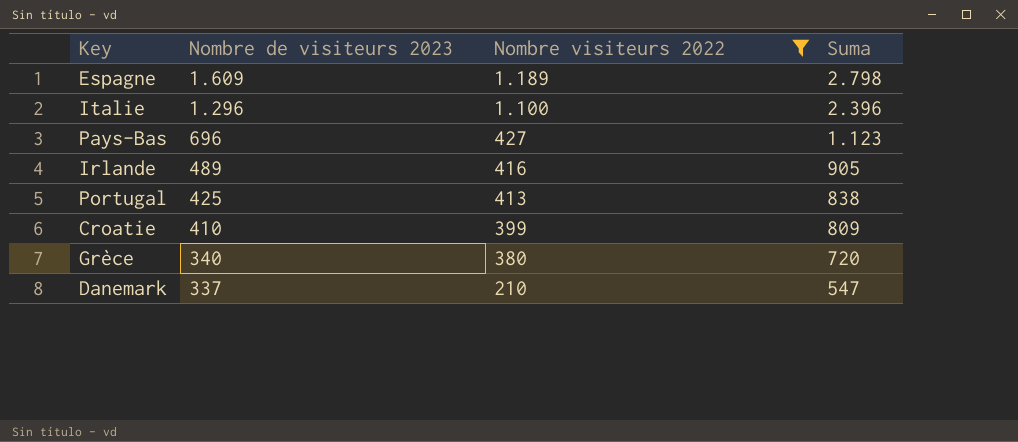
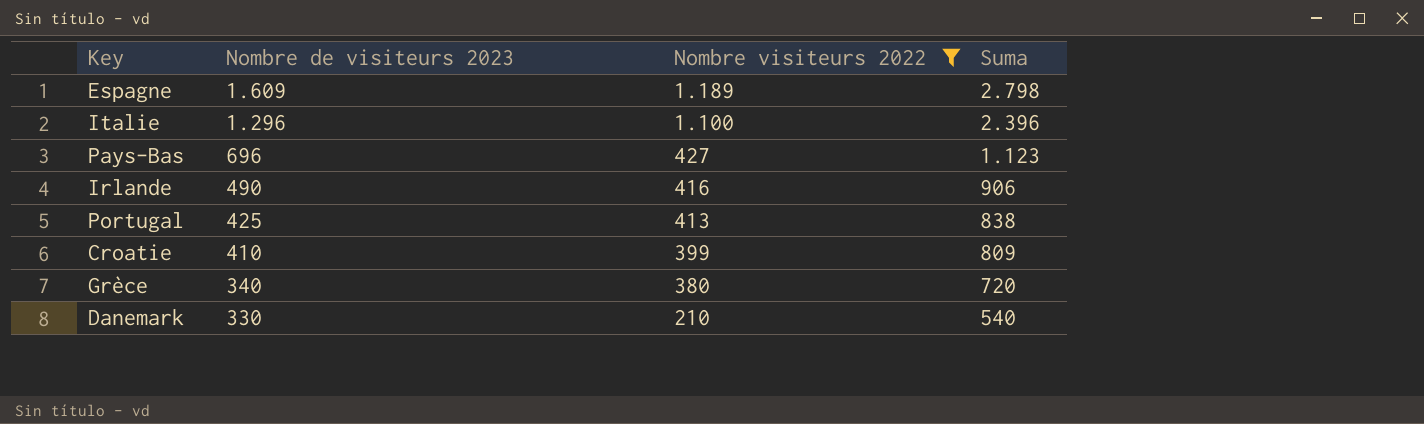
Irlande | Nombre de visiteurs 2023: 489 -> 490
Irlande | Suma: 905 -> 906
Danemark | Nombre de visiteurs 2023: 337 -> 330
Danemark | Suma: 547 -> 540

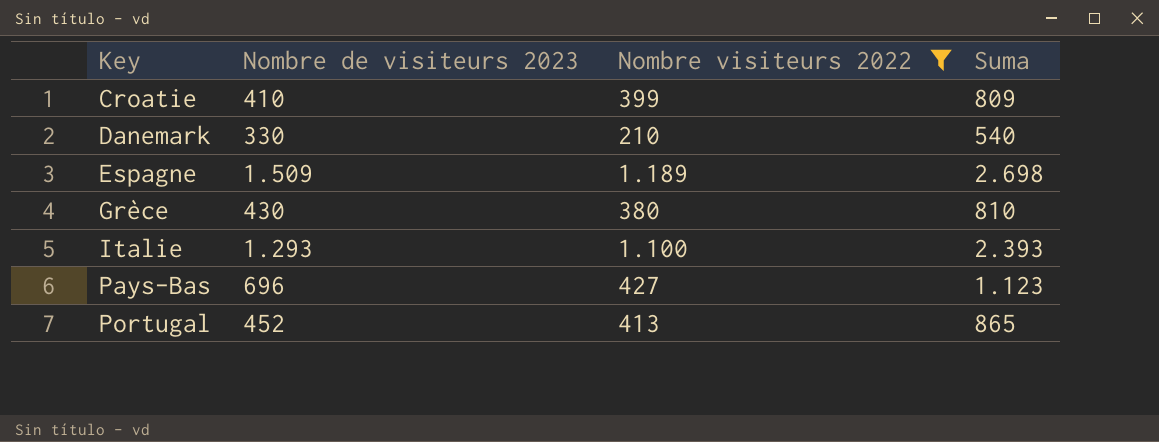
row order: Nombre de visiteurs 2023 descending -> Key ascending
row Irlande: 490 | 416 | 906 -> none
Espagne | Nombre de visiteurs 2023: 1.609 -> 1.509
Espagne | Suma: 2.798 -> 2.698
Grèce | Nombre de visiteurs 2023: 340 -> 430
Grèce | Suma: 720 -> 810
Italie | Nombre de visiteurs 2023: 1.296 -> 1.293
Italie | Suma: 2.396 -> 2.393
Portugal | Nombre de visiteurs 2023: 425 -> 452
Portugal | Suma: 838 -> 865

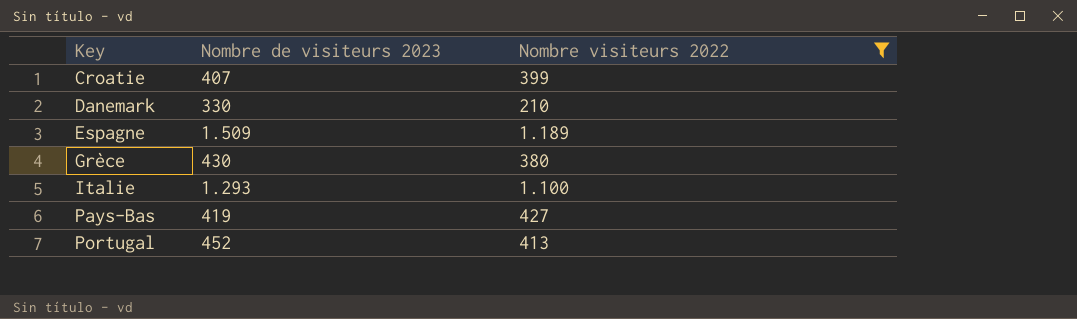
column Suma | formula: [Nombre de visiteurs 2023] + [Nombre visiteurs 2022] -> none
Croatie | Nombre de visiteurs 2023: 410 -> 407
Pays-Bas | Nombre de visiteurs 2023: 696 -> 419

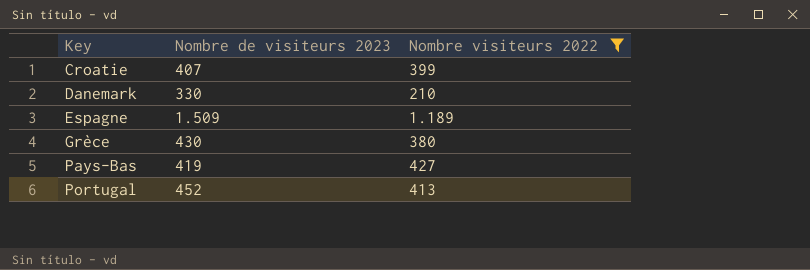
row Italie: 1.293 | 1.100 -> none

